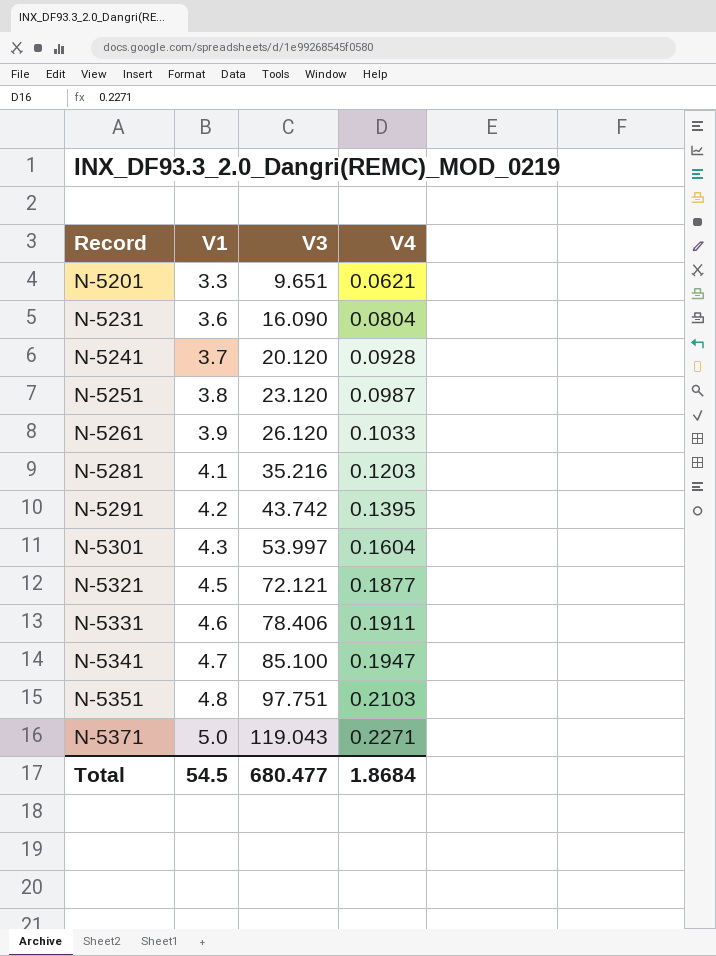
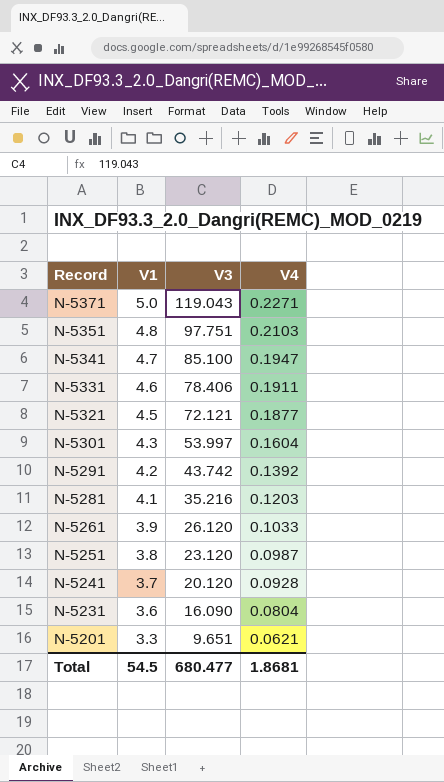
row order: Record ascending -> Record descending
N-5291 | V4: 0.1395 -> 0.1392
Total | V4: 1.8684 -> 1.8681

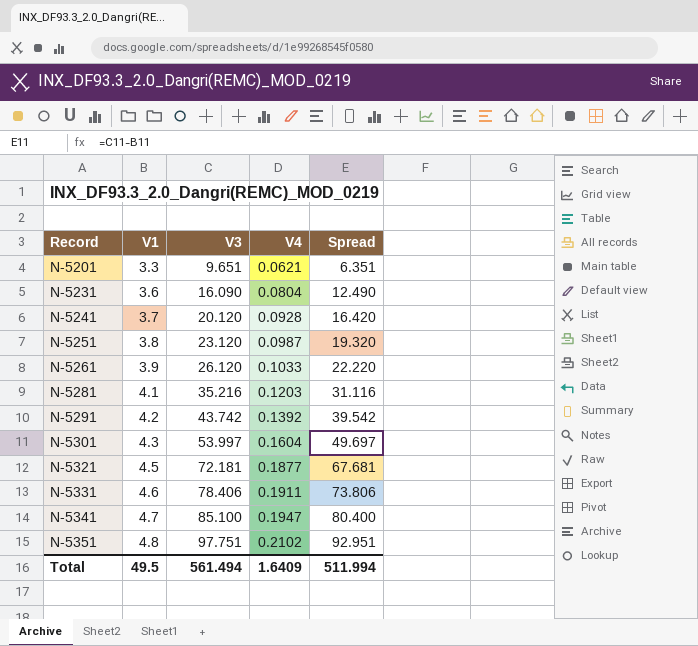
row order: Record descending -> Record ascending
column Spread | formula: none -> [V3] - [V1]
row N-5371: 5.0 | 119.043 | 0.2271 -> none
N-5321 | V3: 72.121 -> 72.181
N-5351 | V4: 0.2103 -> 0.2102
Total | V1: 54.5 -> 49.5
Total | V3: 680.477 -> 561.494
Total | V4: 1.8681 -> 1.6409

